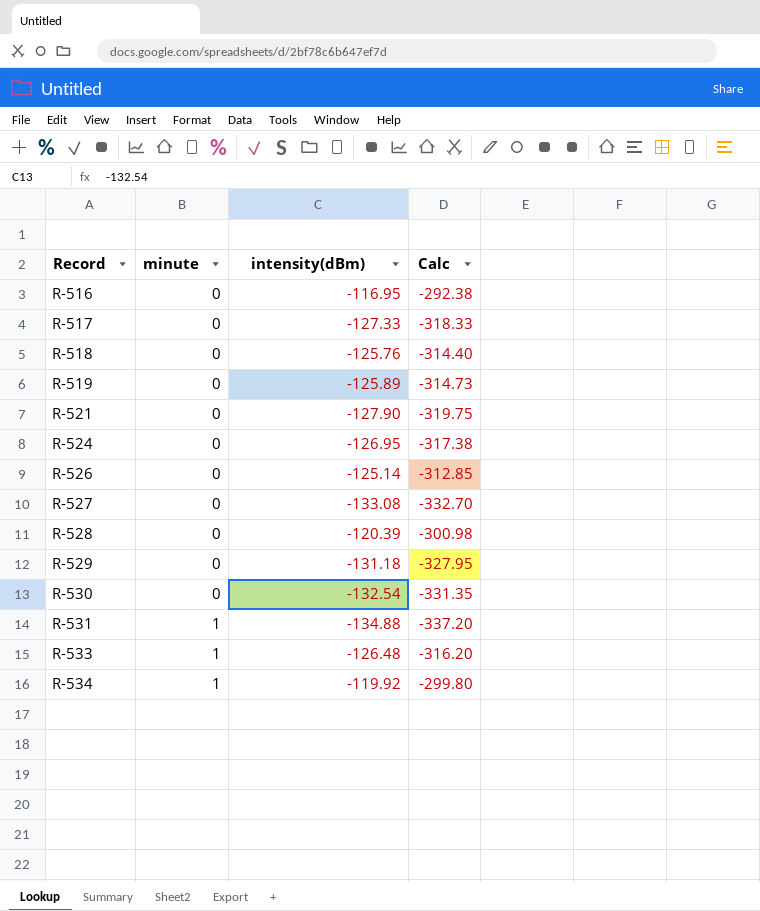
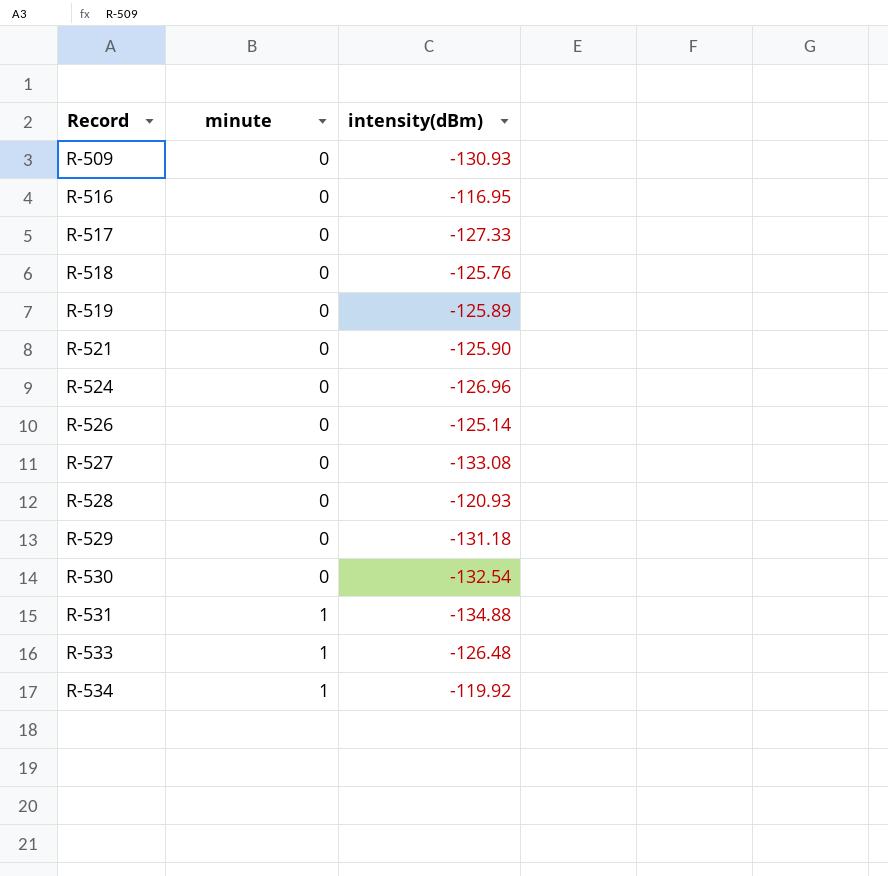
column Calc | formula: [intensity(dBm)] * 2.5 -> none
row R-509: none -> 0 | -130.93
R-521 | intensity(dBm): -127.90 -> -125.90
R-524 | intensity(dBm): -126.95 -> -126.96
R-528 | intensity(dBm): -120.39 -> -120.93

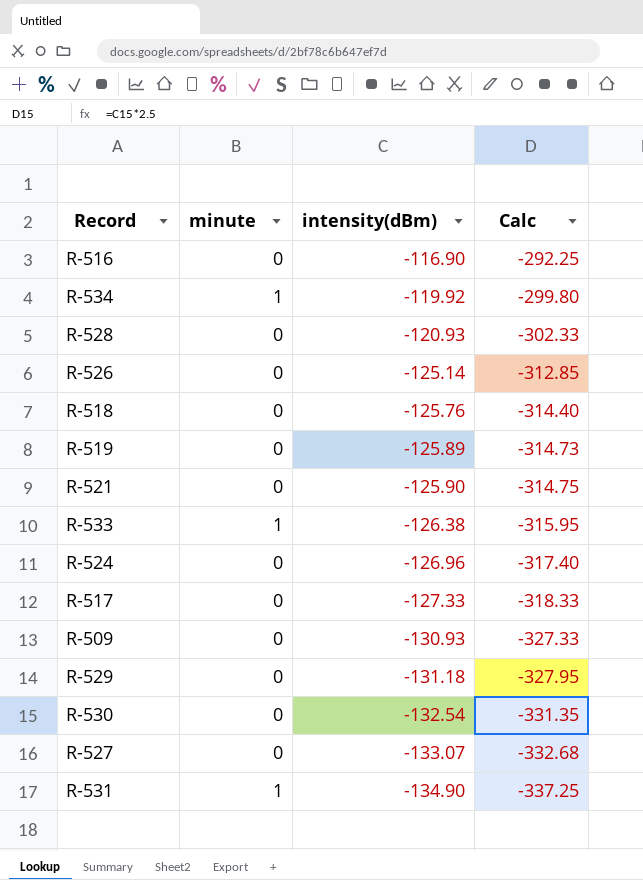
row order: Record ascending -> intensity(dBm) descending
column Calc | formula: none -> [intensity(dBm)] * 2.5
R-516 | intensity(dBm): -116.95 -> -116.90
R-533 | intensity(dBm): -126.48 -> -126.38
R-527 | intensity(dBm): -133.08 -> -133.07
R-531 | intensity(dBm): -134.88 -> -134.90

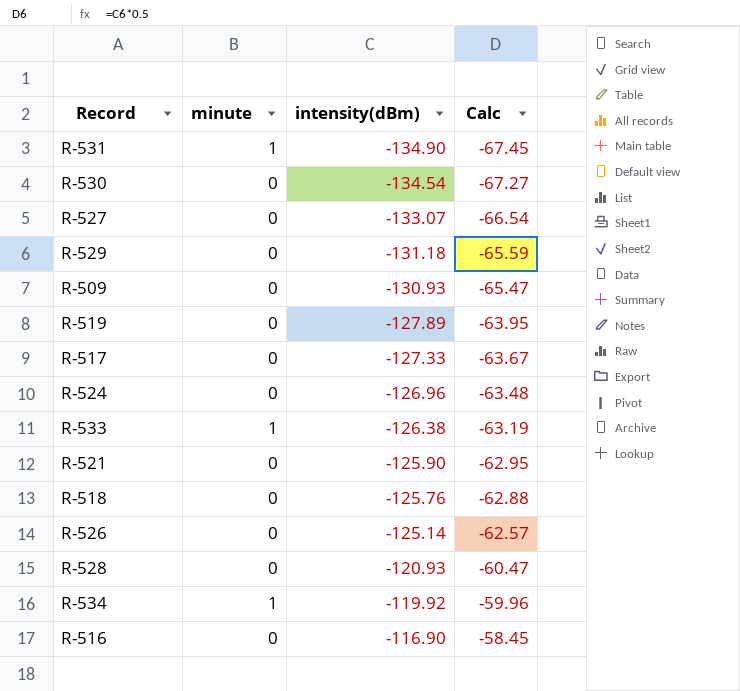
row order: intensity(dBm) descending -> intensity(dBm) ascending
column Calc | formula: [intensity(dBm)] * 2.5 -> [intensity(dBm)] * 0.5
R-530 | intensity(dBm): -132.54 -> -134.54
R-519 | intensity(dBm): -125.89 -> -127.89

